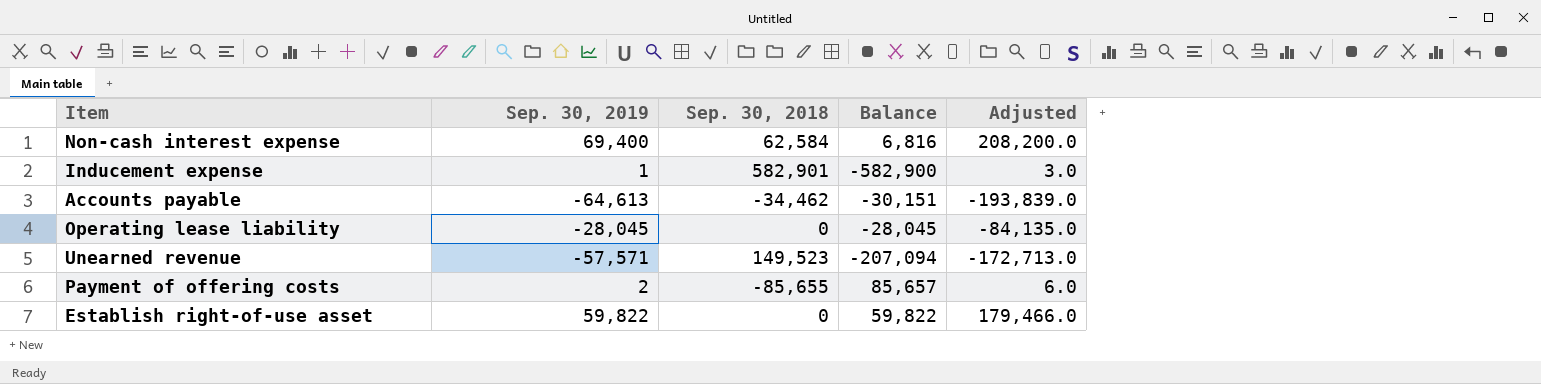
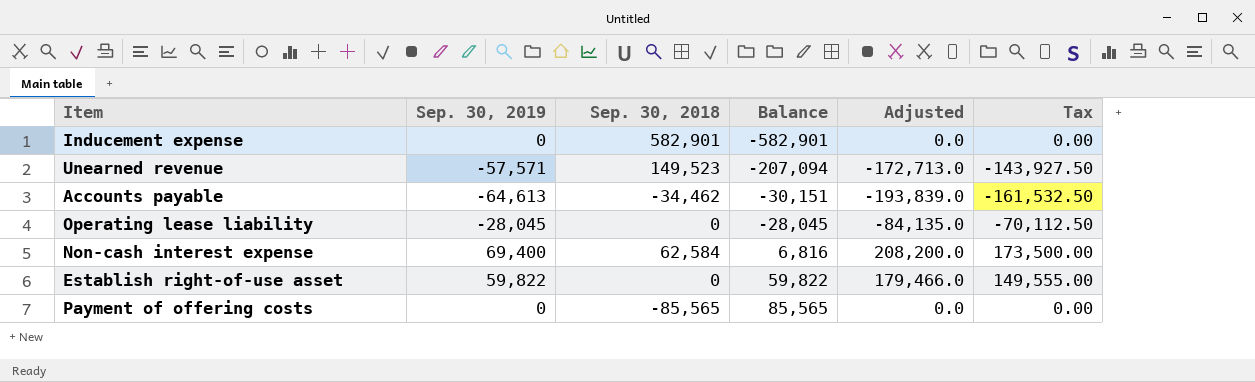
row order: none -> Balance ascending
column Tax | formula: none -> [Sep. 30, 2019] * 2.5
Inducement expense | Sep. 30, 2019: 1 -> 0
Inducement expense | Balance: -582,900 -> -582,901
Inducement expense | Adjusted: 3.0 -> 0.0
Payment of offering costs | Sep. 30, 2019: 2 -> 0
Payment of offering costs | Sep. 30, 2018: -85,655 -> -85,565
Payment of offering costs | Balance: 85,657 -> 85,565
Payment of offering costs | Adjusted: 6.0 -> 0.0

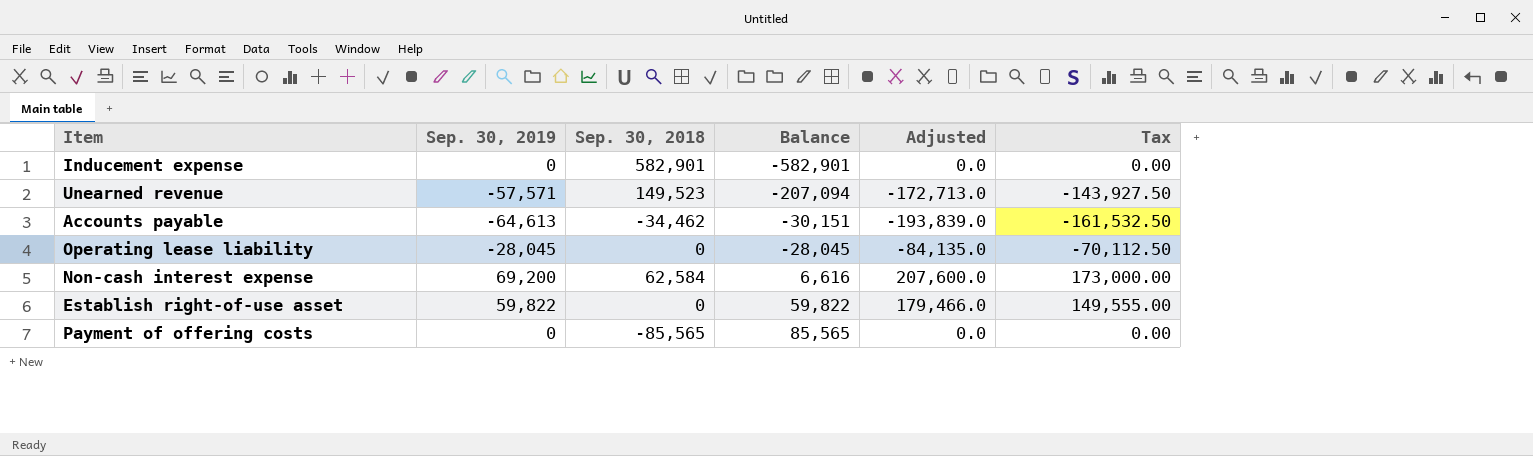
Non-cash interest expense | Sep. 30, 2019: 69,400 -> 69,200
Non-cash interest expense | Balance: 6,816 -> 6,616
Non-cash interest expense | Adjusted: 208,200.0 -> 207,600.0
Non-cash interest expense | Tax: 173,500.00 -> 173,000.00

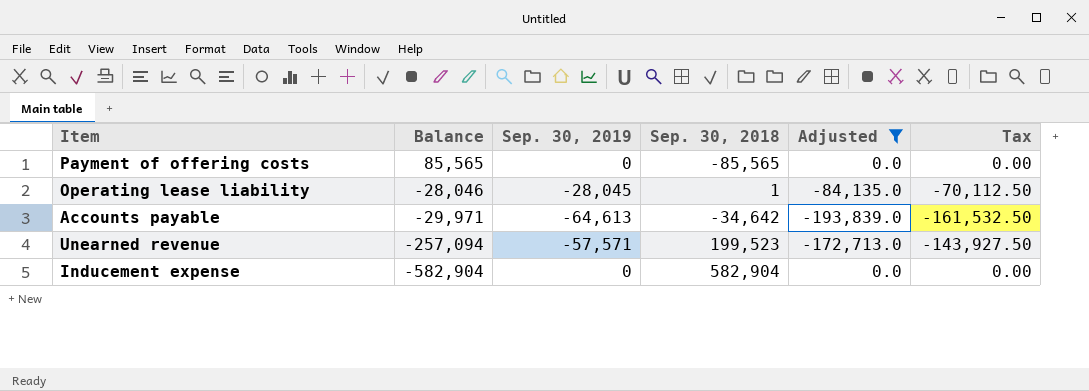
filter: none -> Adjusted <= 0.0
row order: Balance ascending -> Balance descending
column Balance | position: 4 -> 2
Operating lease liability | Balance: -28,045 -> -28,046
Operating lease liability | Sep. 30, 2018: 0 -> 1
Accounts payable | Balance: -30,151 -> -29,971
Accounts payable | Sep. 30, 2018: -34,462 -> -34,642
Unearned revenue | Balance: -207,094 -> -257,094
Unearned revenue | Sep. 30, 2018: 149,523 -> 199,523
Inducement expense | Balance: -582,901 -> -582,904
Inducement expense | Sep. 30, 2018: 582,901 -> 582,904

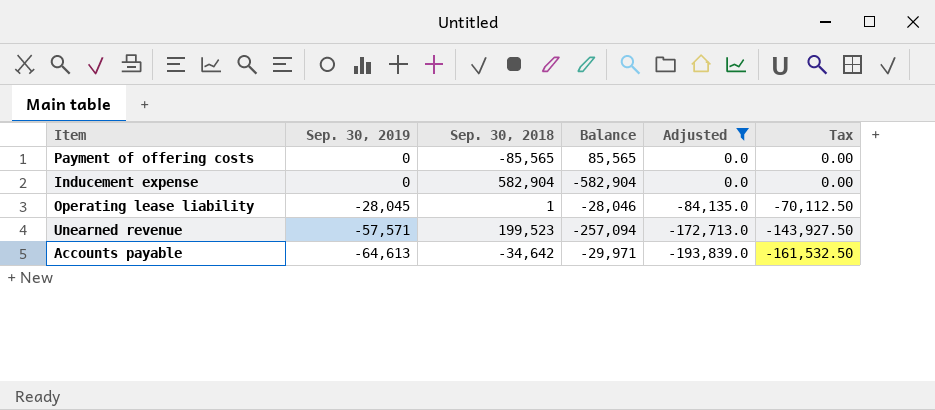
row order: Balance descending -> Sep. 30, 2019 descending
column Balance | position: 2 -> 4

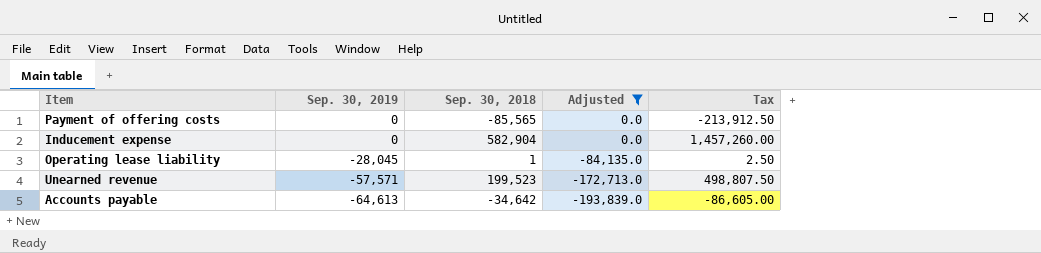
column Balance | formula: [Sep. 30, 2019] - [Sep. 30, 2018] -> none
column Tax | formula: [Sep. 30, 2019] * 2.5 -> [Sep. 30, 2018] * 2.5

